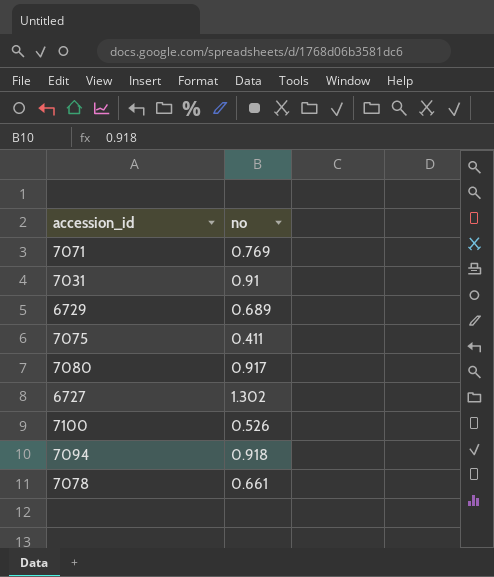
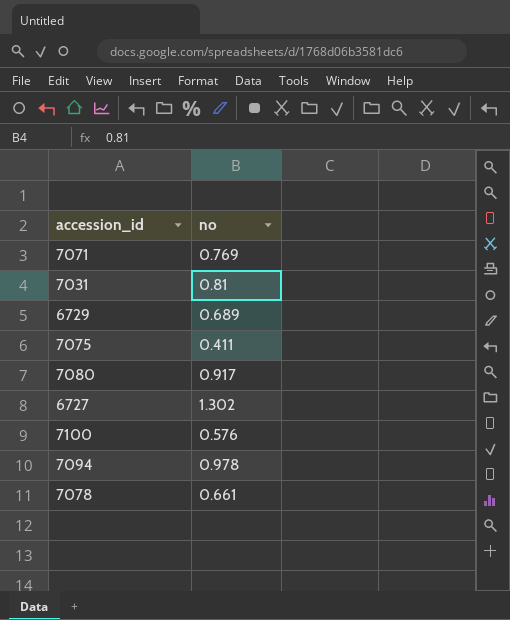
7031 | no: 0.91 -> 0.81
7100 | no: 0.526 -> 0.576
7094 | no: 0.918 -> 0.978

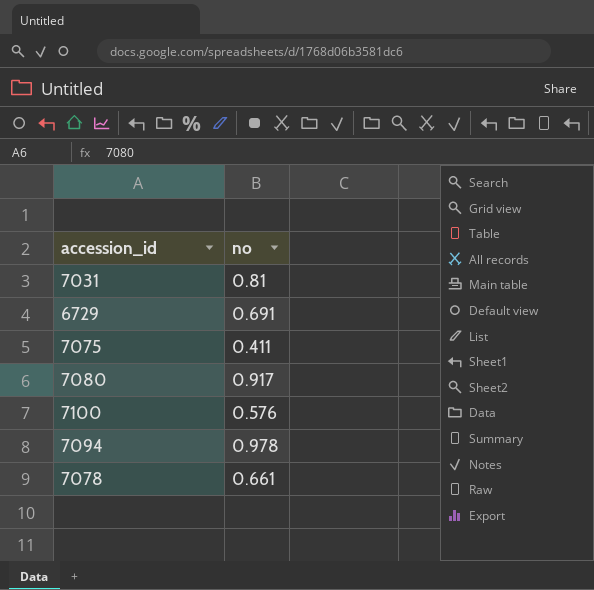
row 7071: 0.769 -> none
row 6727: 1.302 -> none
6729 | no: 0.689 -> 0.691

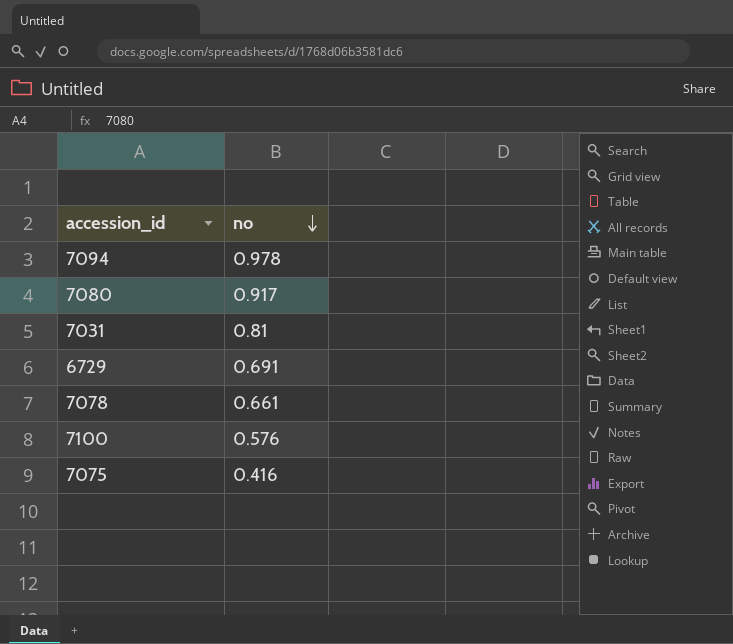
row order: none -> no descending
7075 | no: 0.411 -> 0.416

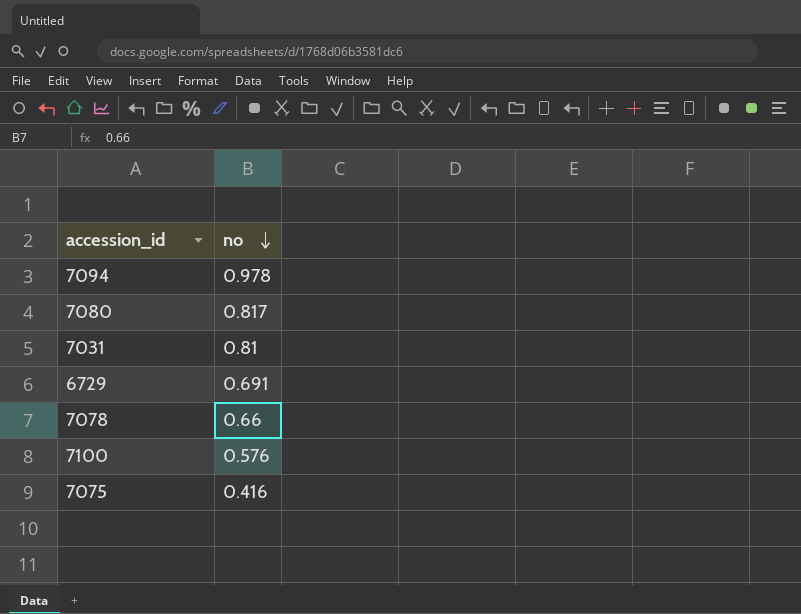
7080 | no: 0.917 -> 0.817
7078 | no: 0.661 -> 0.66

